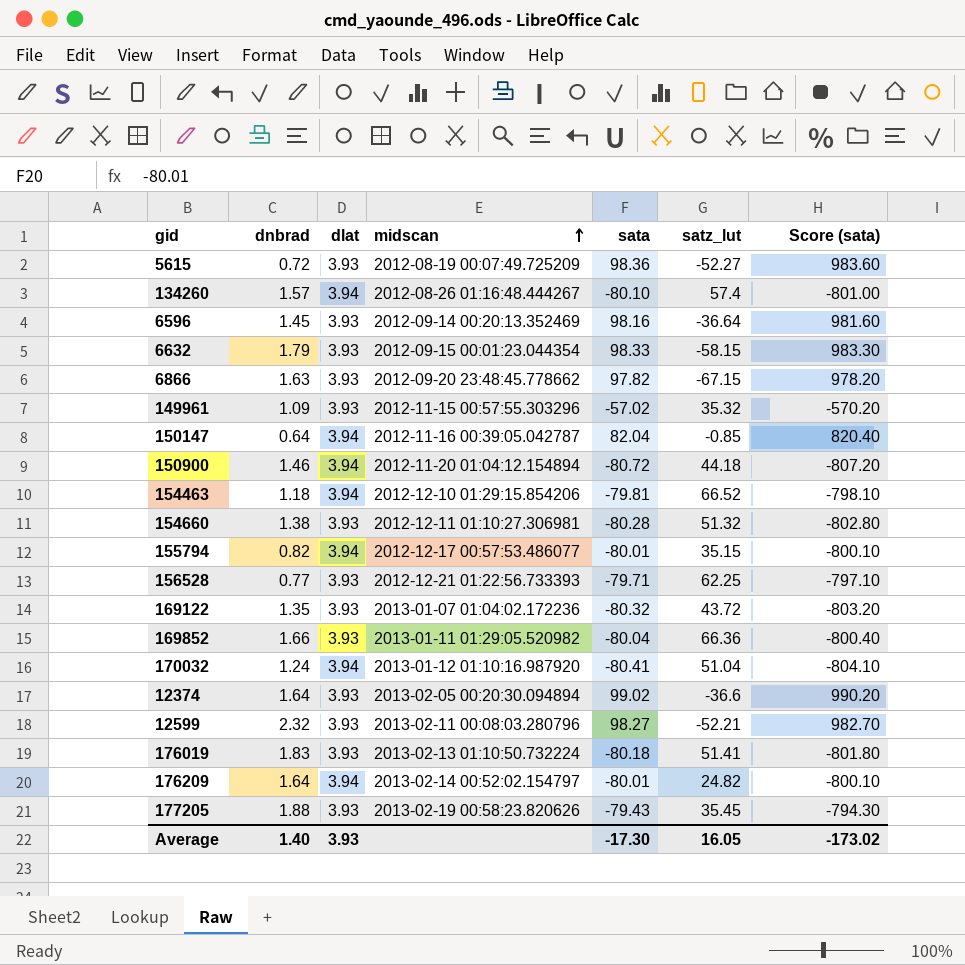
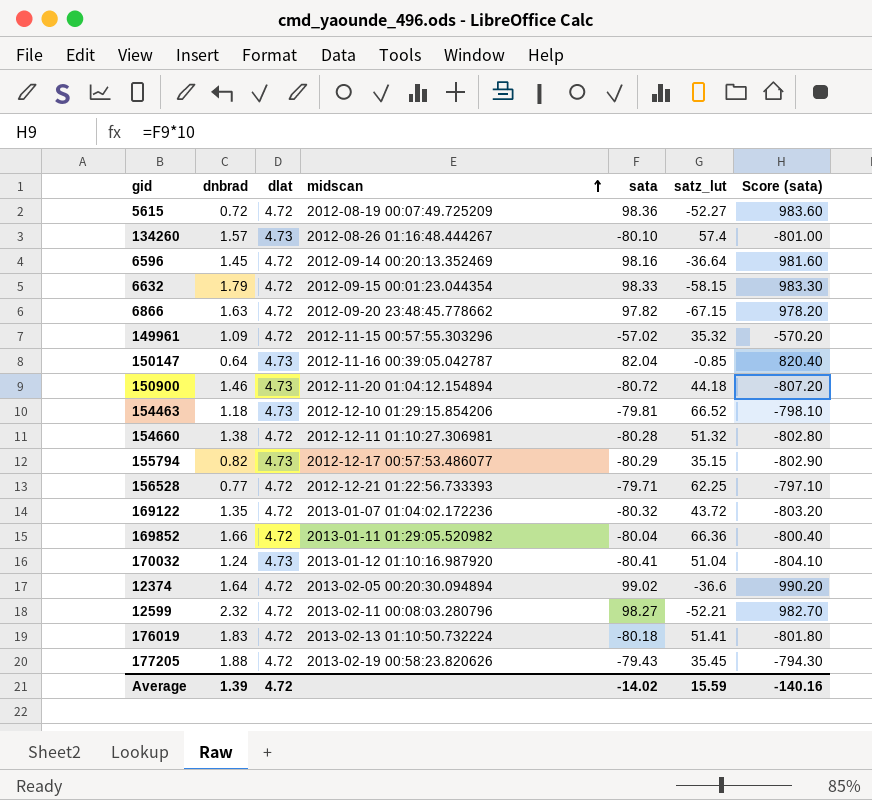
row 176209: 1.64 | 3.94 | 2013-02-14 00:52:02.154797 | -80.01 | 24.82 | -800.10 -> none
5615 | dlat: 3.93 -> 4.72
134260 | dlat: 3.94 -> 4.73
6596 | dlat: 3.93 -> 4.72
6632 | dlat: 3.93 -> 4.72
6866 | dlat: 3.93 -> 4.72
149961 | dlat: 3.93 -> 4.72
150147 | dlat: 3.94 -> 4.73
150900 | dlat: 3.94 -> 4.73
154463 | dlat: 3.94 -> 4.73
154660 | dlat: 3.93 -> 4.72
155794 | dlat: 3.94 -> 4.73
155794 | sata: -80.01 -> -80.29
155794 | Score (sata): -800.10 -> -802.90
156528 | dlat: 3.93 -> 4.72
169122 | dlat: 3.93 -> 4.72
169852 | dlat: 3.93 -> 4.72
170032 | dlat: 3.94 -> 4.73
12374 | dlat: 3.93 -> 4.72
12599 | dlat: 3.93 -> 4.72
176019 | dlat: 3.93 -> 4.72
177205 | dlat: 3.93 -> 4.72
Average | dnbrad: 1.40 -> 1.39
Average | dlat: 3.93 -> 4.72
Average | sata: -17.30 -> -14.02
Average | satz_lut: 16.05 -> 15.59
Average | Score (sata): -173.02 -> -140.16

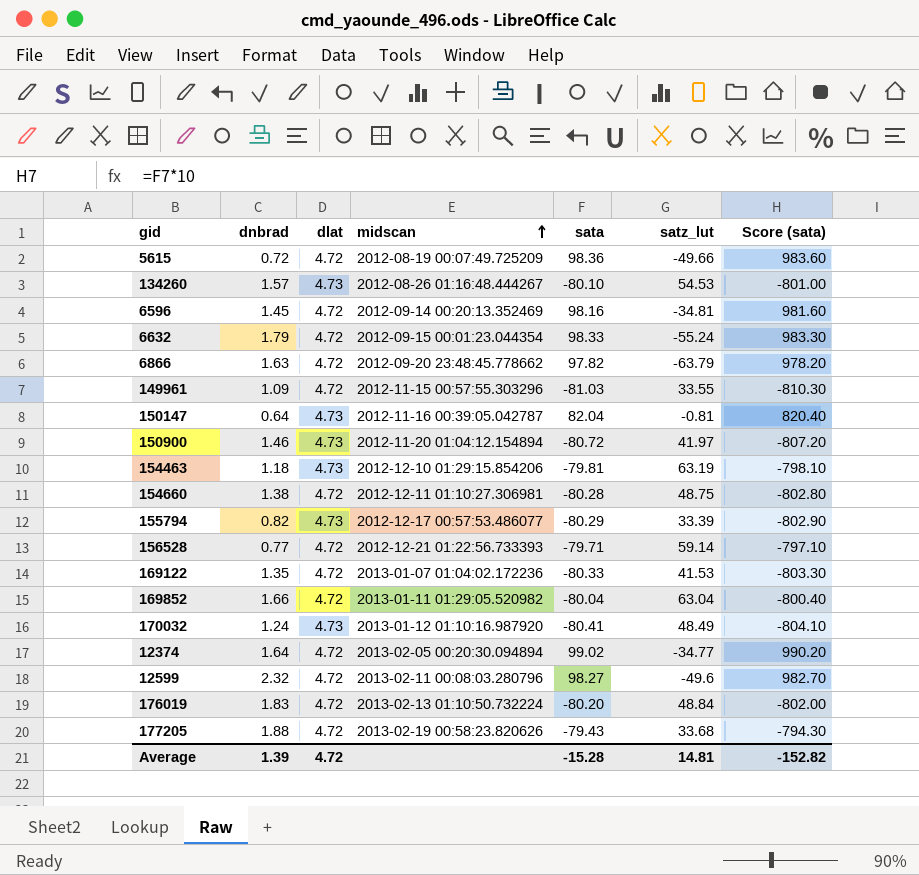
5615 | satz_lut: -52.27 -> -49.66
134260 | satz_lut: 57.4 -> 54.53
6596 | satz_lut: -36.64 -> -34.81
6632 | satz_lut: -58.15 -> -55.24
6866 | satz_lut: -67.15 -> -63.79
149961 | sata: -57.02 -> -81.03
149961 | satz_lut: 35.32 -> 33.55
149961 | Score (sata): -570.20 -> -810.30
150147 | satz_lut: -0.85 -> -0.81
150900 | satz_lut: 44.18 -> 41.97
154463 | satz_lut: 66.52 -> 63.19
154660 | satz_lut: 51.32 -> 48.75
155794 | satz_lut: 35.15 -> 33.39
156528 | satz_lut: 62.25 -> 59.14
169122 | sata: -80.32 -> -80.33
169122 | satz_lut: 43.72 -> 41.53
169122 | Score (sata): -803.20 -> -803.30
169852 | satz_lut: 66.36 -> 63.04
170032 | satz_lut: 51.04 -> 48.49
12374 | satz_lut: -36.6 -> -34.77
12599 | satz_lut: -52.21 -> -49.6
176019 | sata: -80.18 -> -80.20
176019 | satz_lut: 51.41 -> 48.84
176019 | Score (sata): -801.80 -> -802.00
177205 | satz_lut: 35.45 -> 33.68
Average | sata: -14.02 -> -15.28
Average | satz_lut: 15.59 -> 14.81
Average | Score (sata): -140.16 -> -152.82

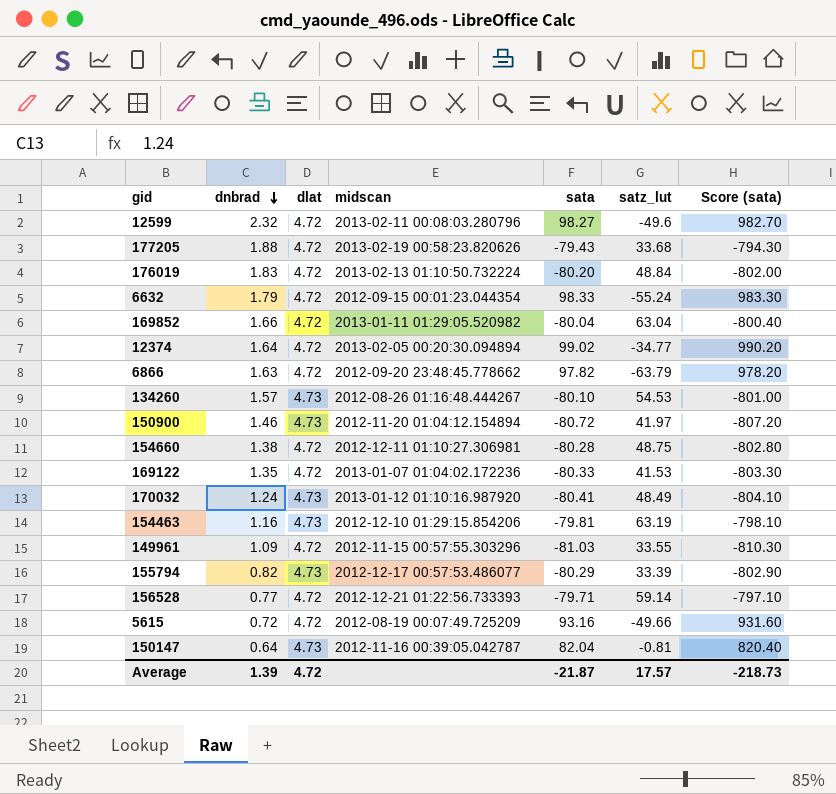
row order: midscan ascending -> dnbrad descending
row 6596: 1.45 | 4.72 | 2012-09-14 00:20:13.352469 | 98.16 | -34.81 | 981.60 -> none
154463 | dnbrad: 1.18 -> 1.16
5615 | sata: 98.36 -> 93.16
5615 | Score (sata): 983.60 -> 931.60
Average | sata: -15.28 -> -21.87
Average | satz_lut: 14.81 -> 17.57
Average | Score (sata): -152.82 -> -218.73

